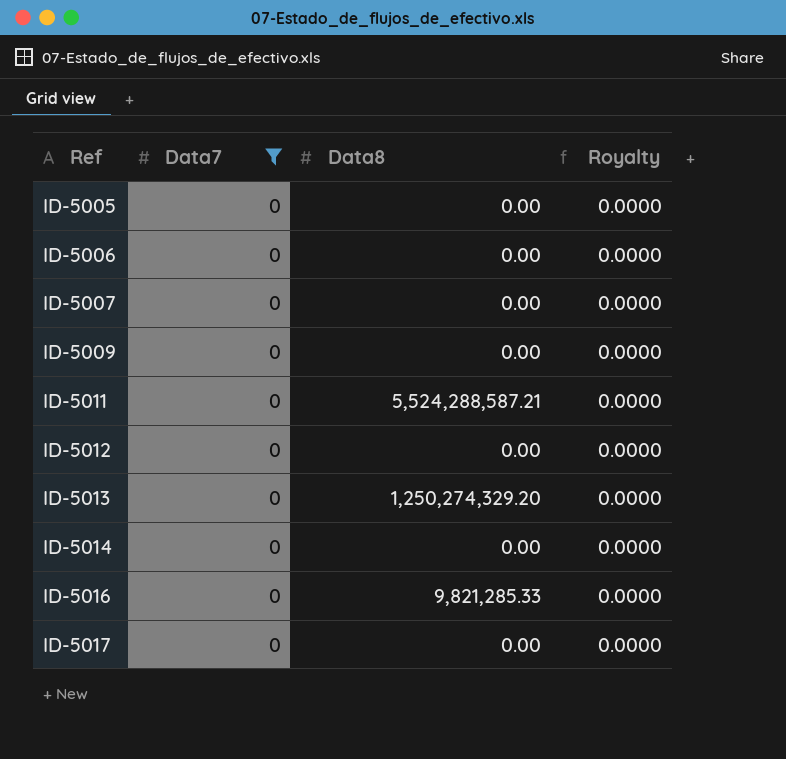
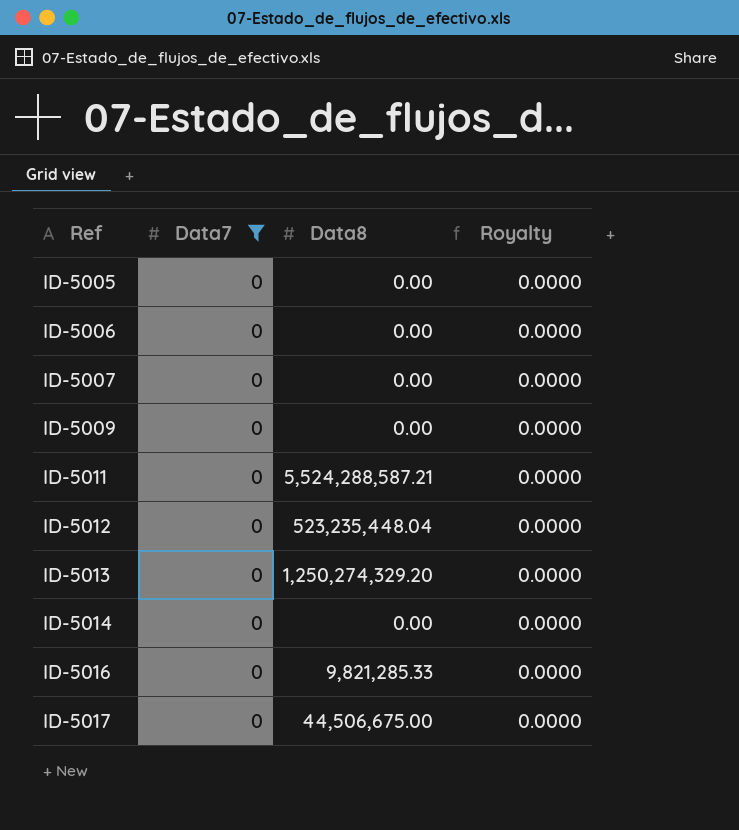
ID-5012 | Data8: 0.00 -> 523,235,448.04
ID-5017 | Data8: 0.00 -> 44,506,675.00

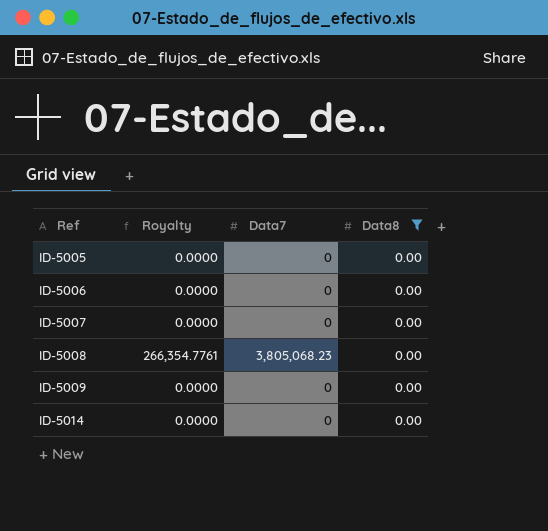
filter: Data7 = 0 -> Data8 = 0.00
column Royalty | position: 4 -> 2

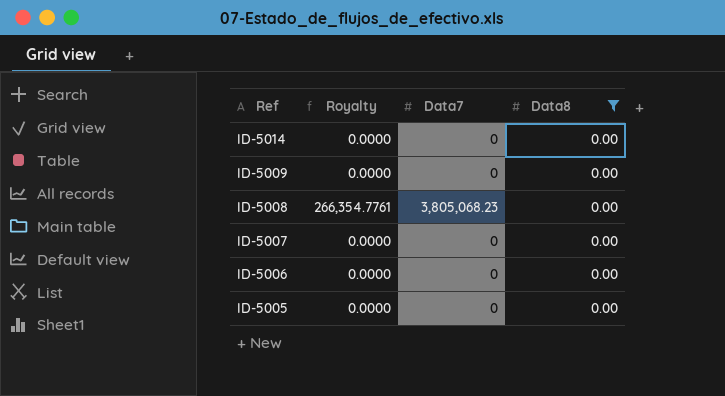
row order: Ref ascending -> Ref descending

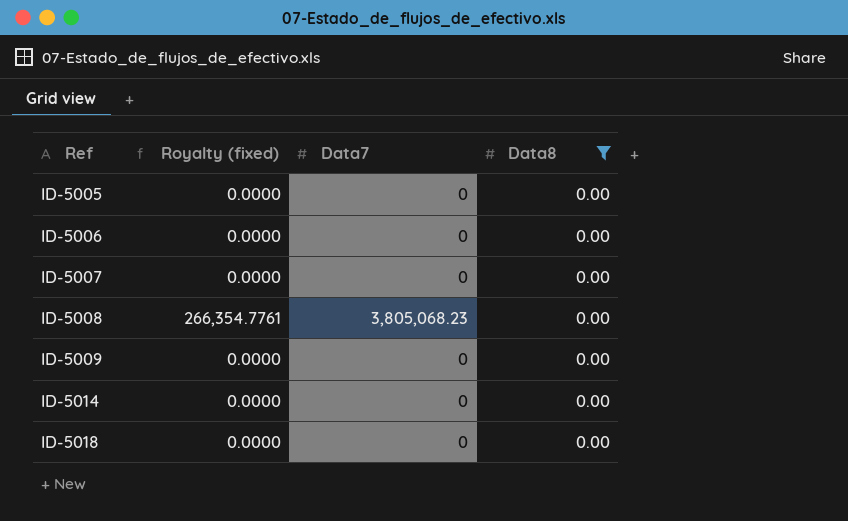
row order: Ref descending -> Ref ascending
column name: Royalty -> Royalty (fixed)
row ID-5018: none -> 0.0000 | 0 | 0.00

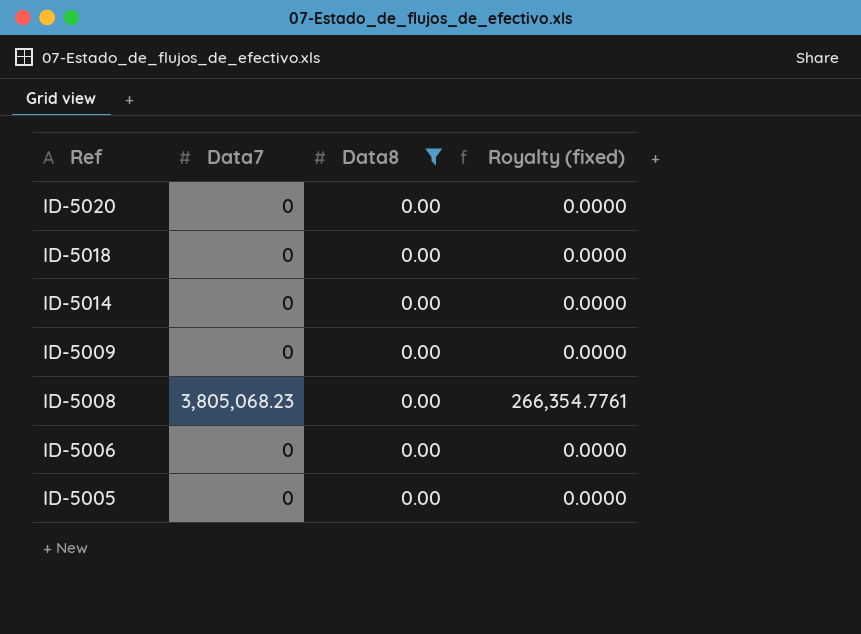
row order: Ref ascending -> Ref descending
column Royalty (fixed) | position: 2 -> 4
row ID-5007: 0.0000 | 0 | 0.00 -> none
row ID-5020: none -> 0 | 0.00 | 0.0000

